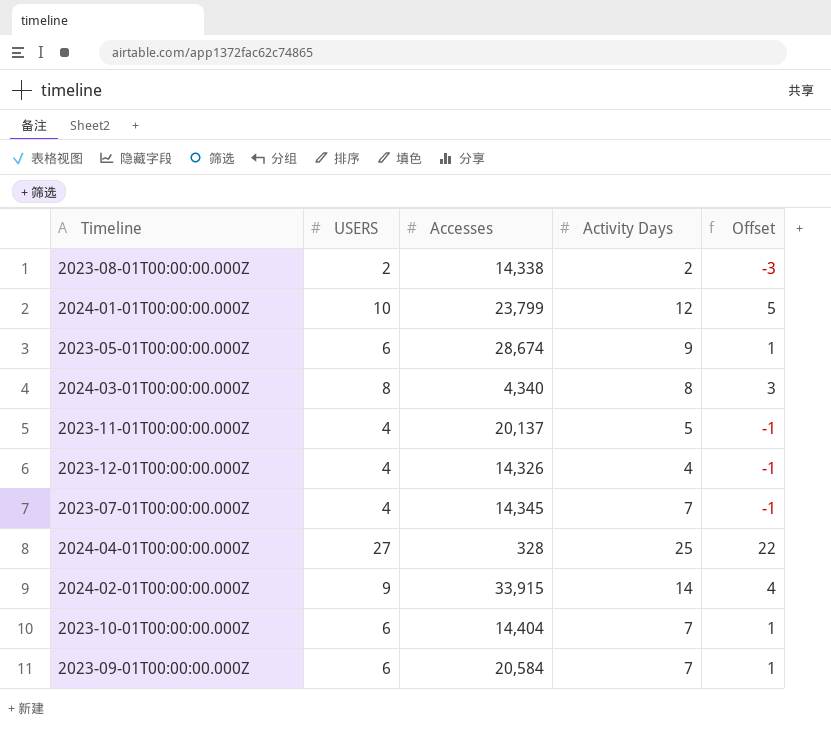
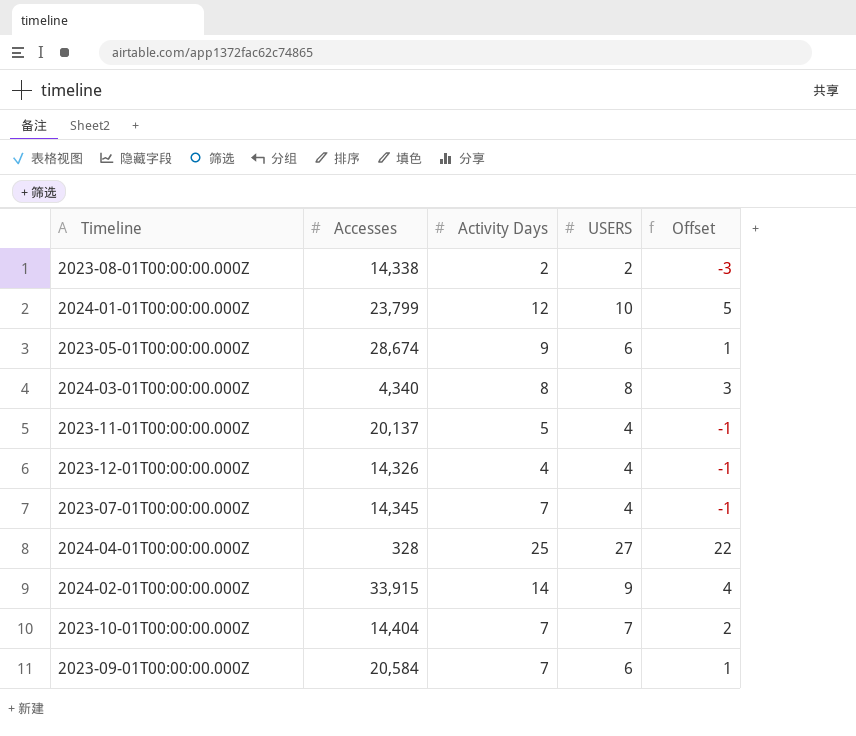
column USERS | position: 2 -> 4
2023-10-01T00:00:00.000Z | USERS: 6 -> 7
2023-10-01T00:00:00.000Z | Offset: 1 -> 2

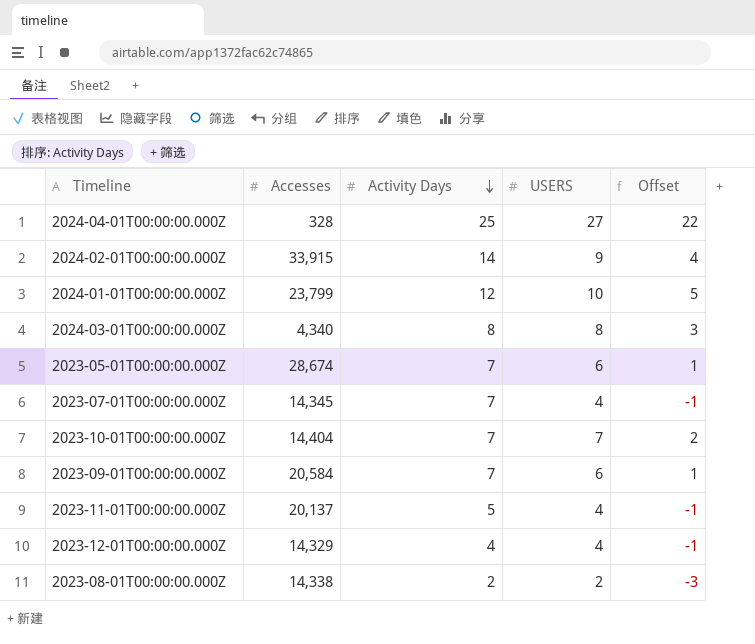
row order: none -> Activity Days descending
2023-05-01T00:00:00.000Z | Activity Days: 9 -> 7
2023-12-01T00:00:00.000Z | Accesses: 14,326 -> 14,329

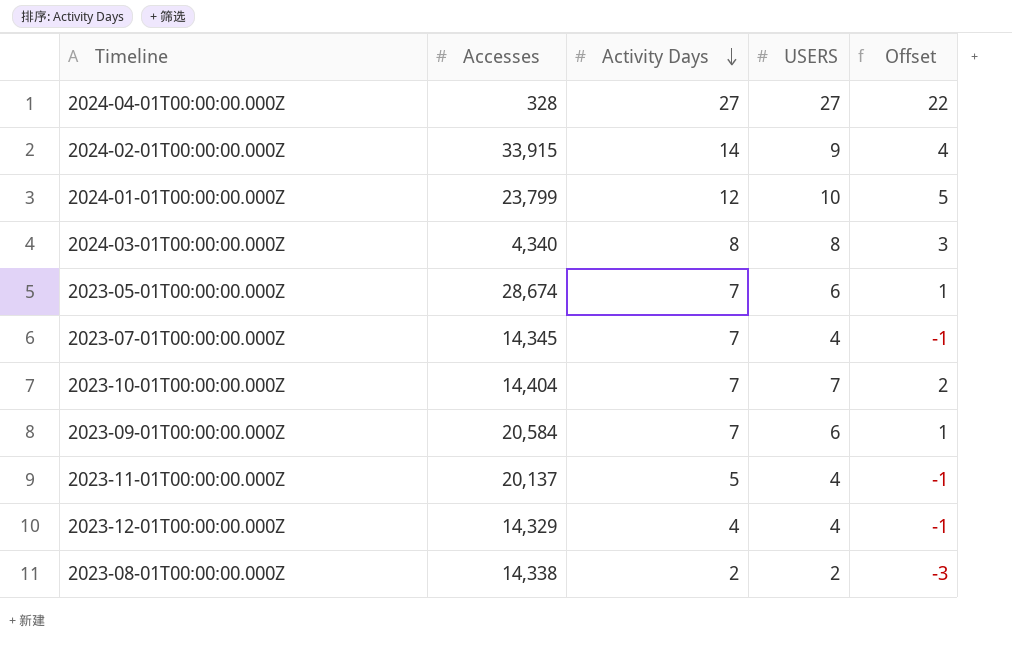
2024-04-01T00:00:00.000Z | Activity Days: 25 -> 27

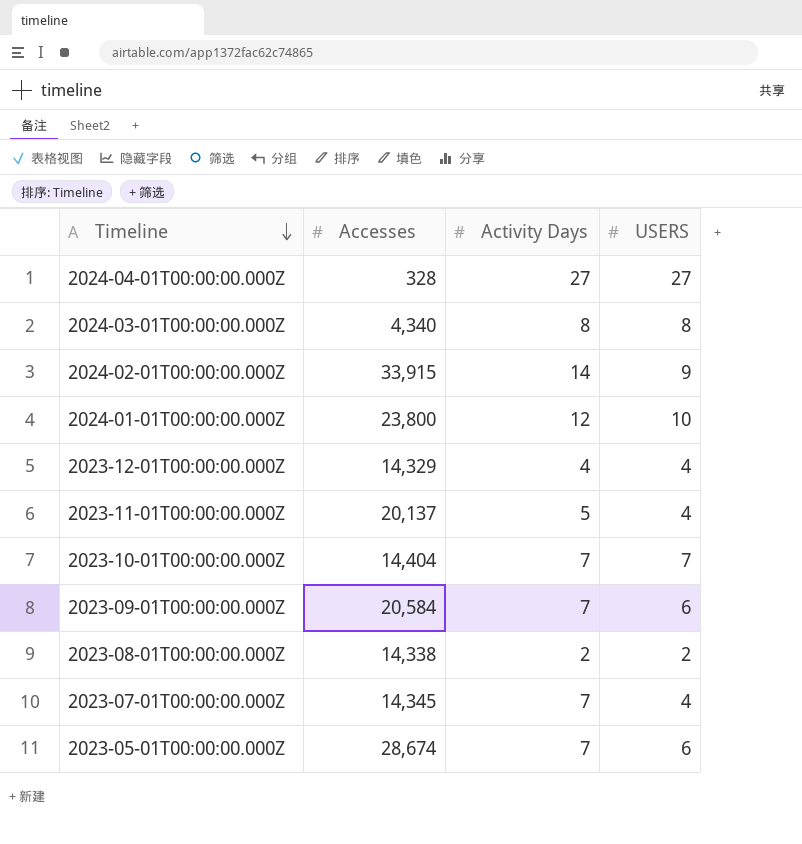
row order: Activity Days descending -> Timeline descending
column Offset | formula: [USERS] - 5 -> none
2024-01-01T00:00:00.000Z | Accesses: 23,799 -> 23,800

